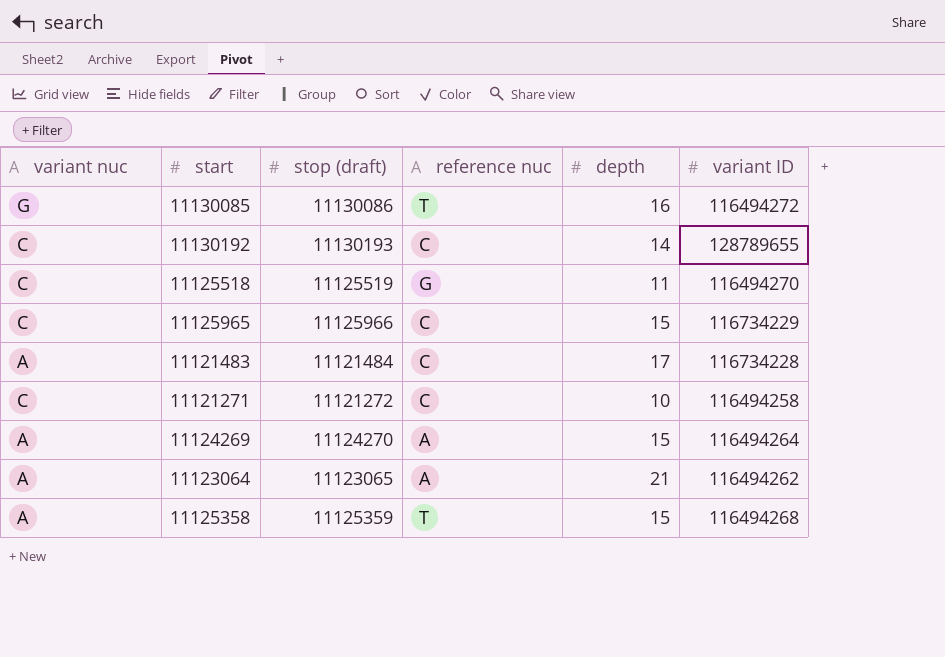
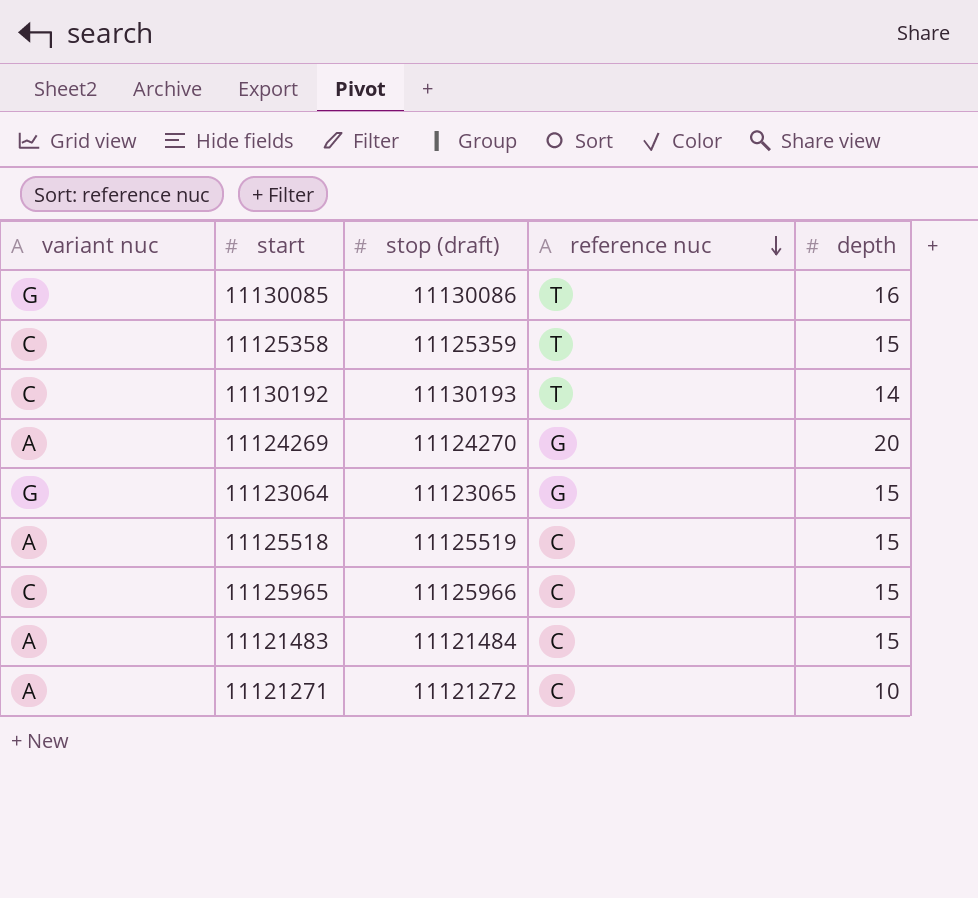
row order: none -> reference nuc descending
column variant ID | position: 6 -> none
11125358 | variant nuc: A -> C
11130192 | reference nuc: C -> T
11124269 | reference nuc: A -> G
11124269 | depth: 15 -> 20
11123064 | variant nuc: A -> G
11123064 | reference nuc: A -> G
11123064 | depth: 21 -> 15
11125518 | variant nuc: C -> A
11125518 | reference nuc: G -> C
11125518 | depth: 11 -> 15
11121483 | depth: 17 -> 15
11121271 | variant nuc: C -> A

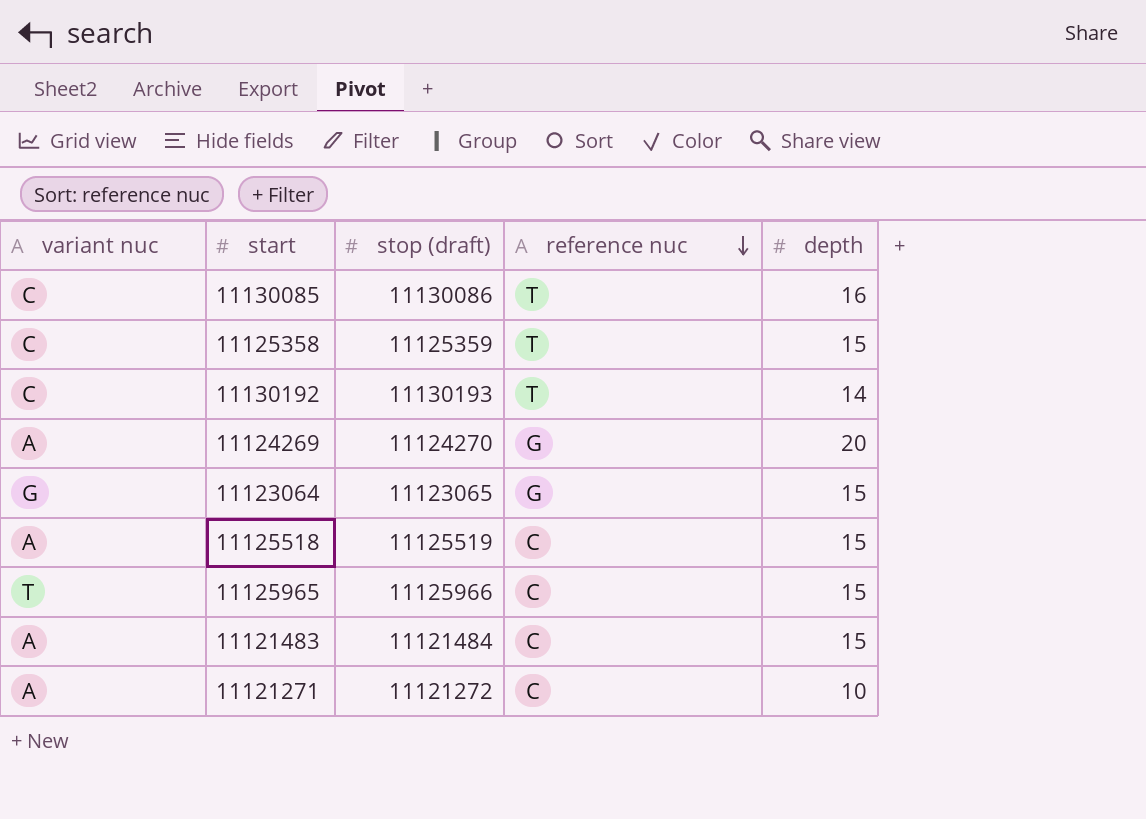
11130085 | variant nuc: G -> C
11125965 | variant nuc: C -> T

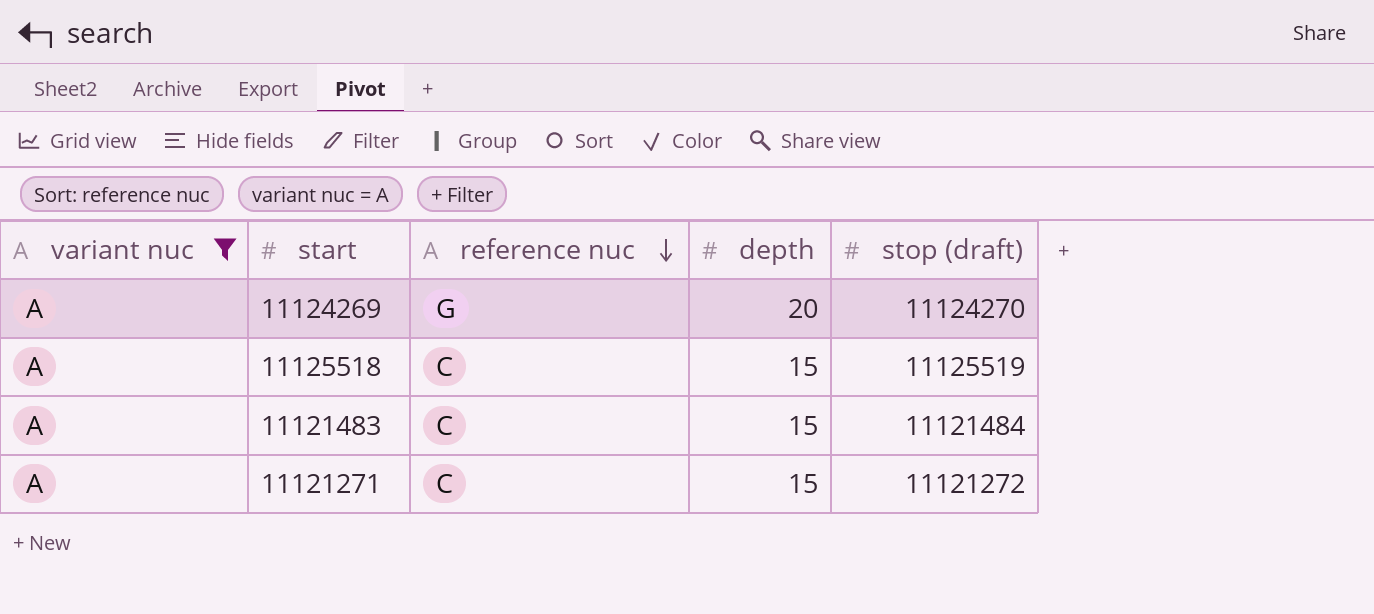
filter: none -> variant nuc = A
column stop (draft) | position: 3 -> 5
11121271 | depth: 10 -> 15

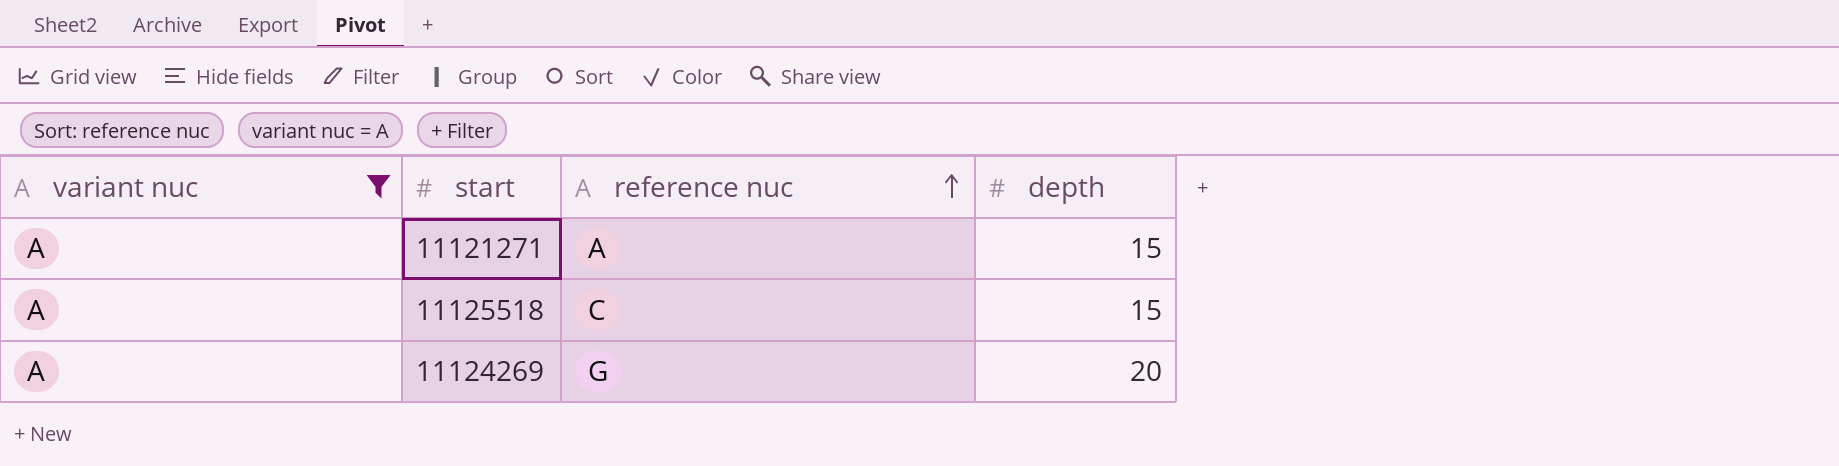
row order: reference nuc descending -> reference nuc ascending
column stop (draft) | position: 5 -> none
row 11121483: A | C | 15 | 11121484 -> none
11121271 | reference nuc: C -> A

